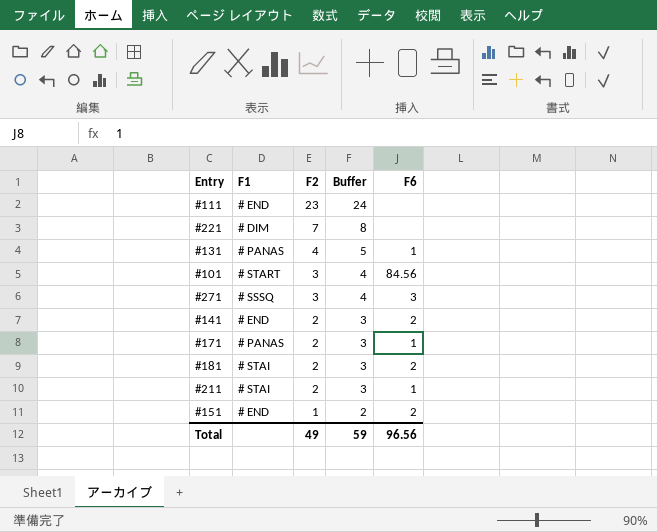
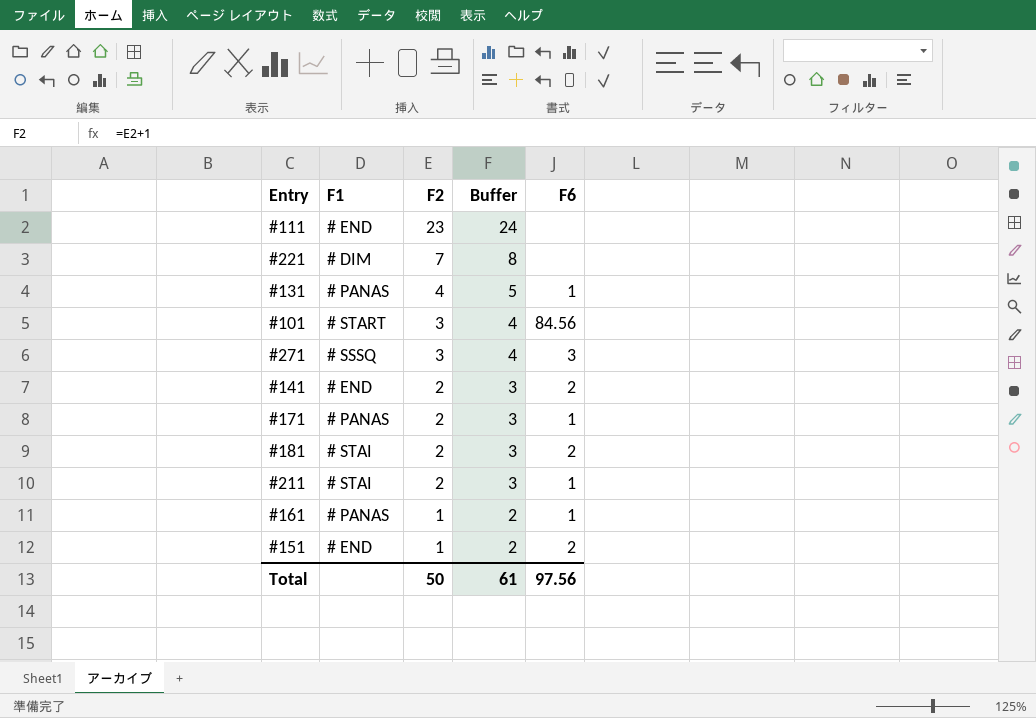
row #161: none -> # PANAS | 1 | 2 | 1
Total | F2: 49 -> 50
Total | Buffer: 59 -> 61
Total | F6: 96.56 -> 97.56

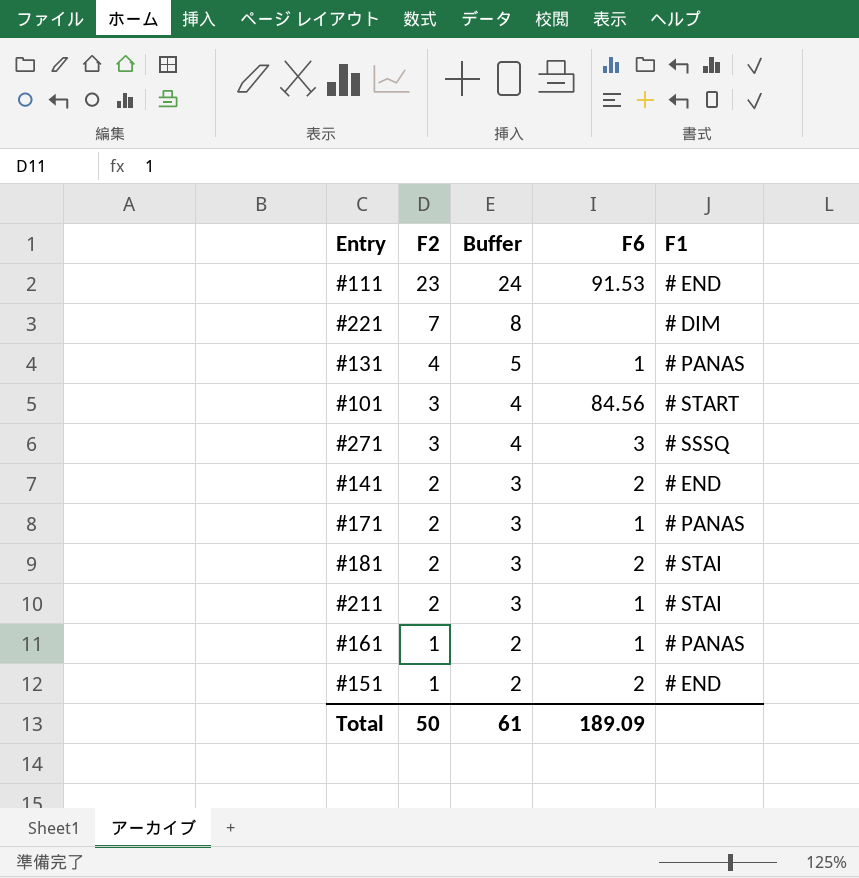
column F1 | position: 2 -> 5
#111 | F6: none -> 91.53
Total | F6: 97.56 -> 189.09

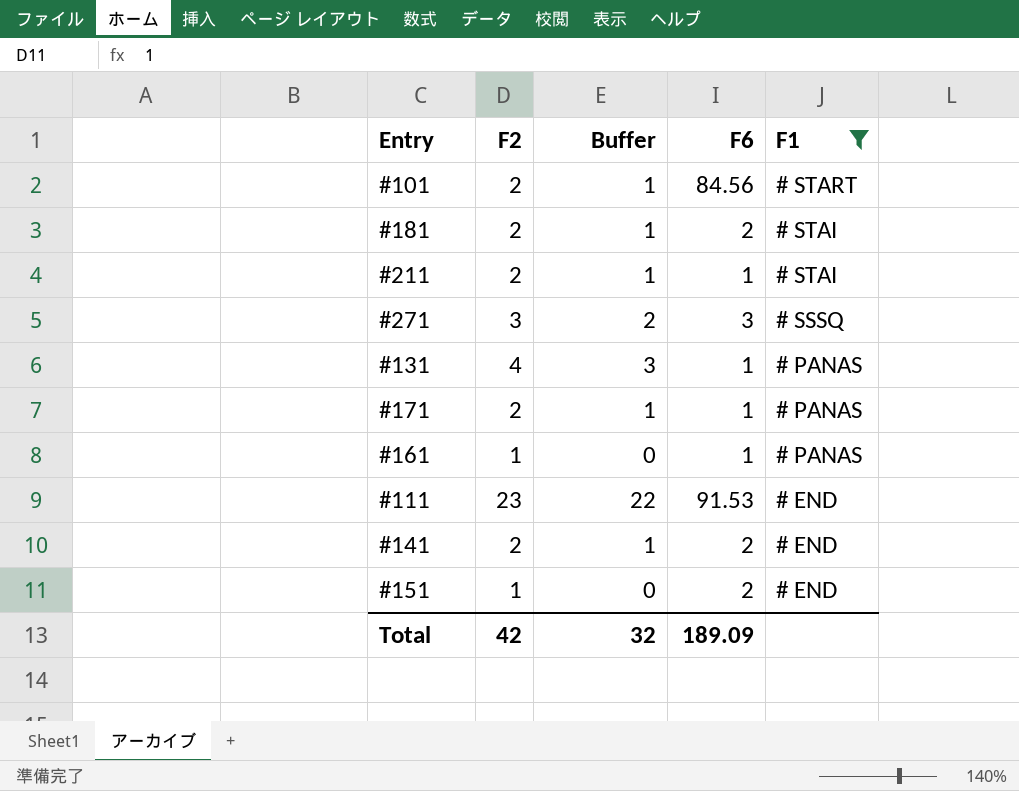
filter: none -> F1 != # DIM
row order: F2 descending -> F1 descending
column Buffer | formula: [F2] + 1 -> [F2] - 1
#101 | F2: 3 -> 2
Total | F2: 50 -> 42
Total | Buffer: 61 -> 32

